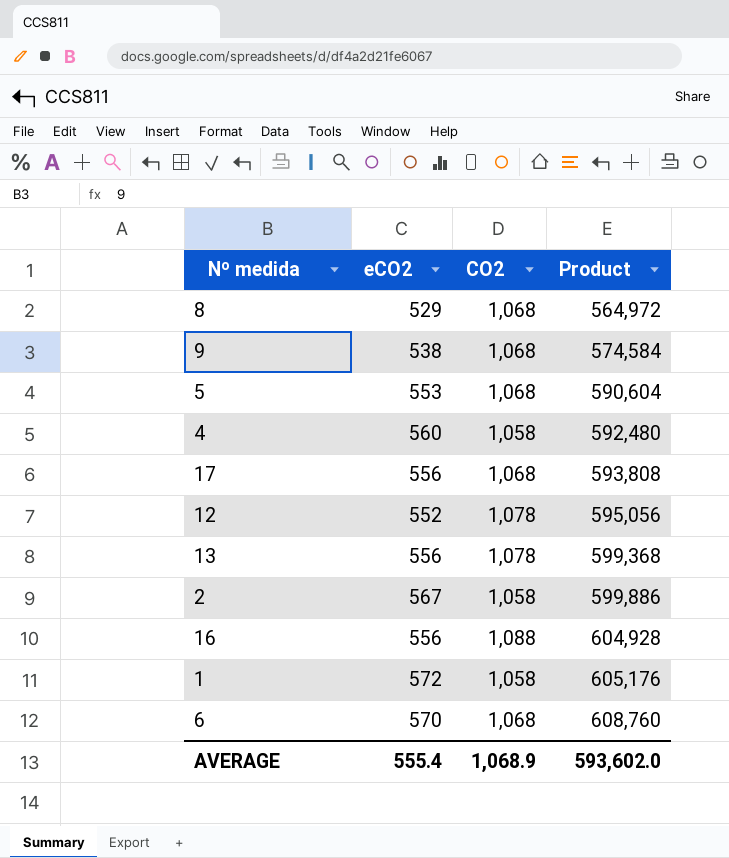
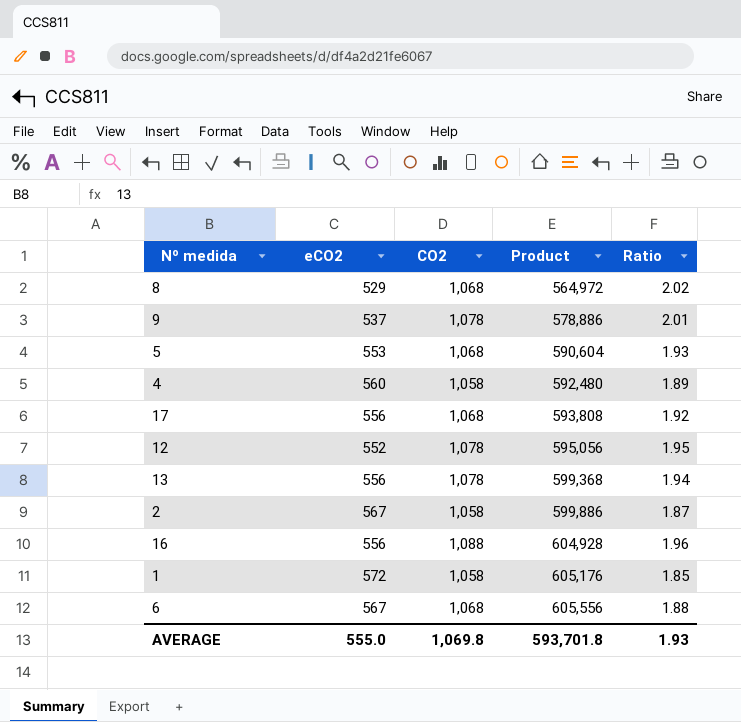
column Ratio | formula: none -> [CO2] / [eCO2]
9 | eCO2: 538 -> 537
9 | CO2: 1,068 -> 1,078
9 | Product: 574,584 -> 578,886
6 | eCO2: 570 -> 567
6 | Product: 608,760 -> 605,556
AVERAGE | eCO2: 555.4 -> 555.0
AVERAGE | CO2: 1,068.9 -> 1,069.8
AVERAGE | Product: 593,602.0 -> 593,701.8

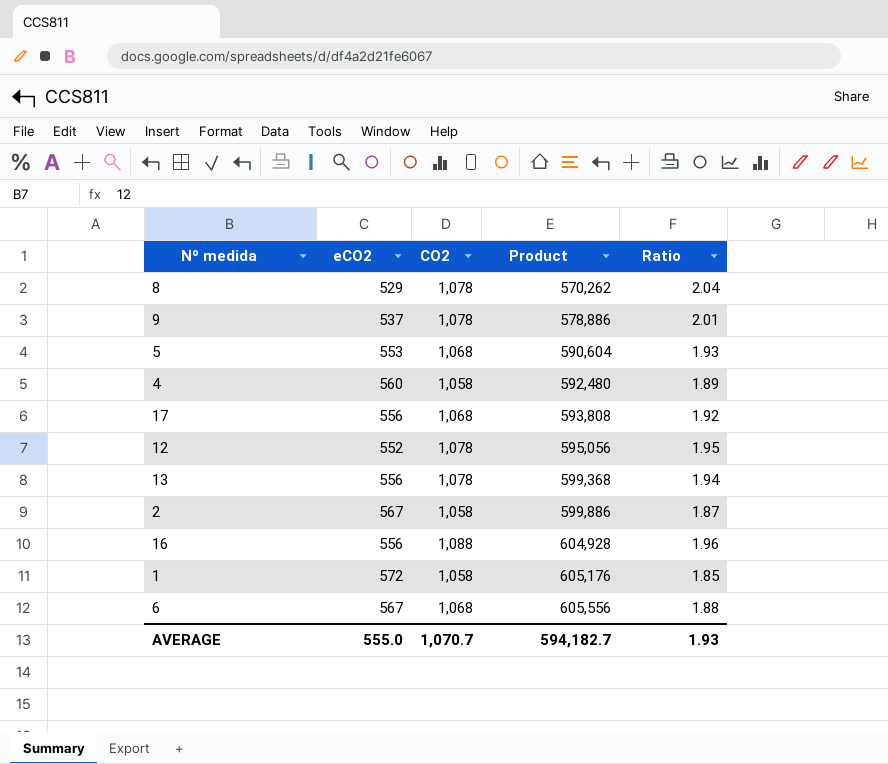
8 | CO2: 1,068 -> 1,078
8 | Product: 564,972 -> 570,262
8 | Ratio: 2.02 -> 2.04
AVERAGE | CO2: 1,069.8 -> 1,070.7
AVERAGE | Product: 593,701.8 -> 594,182.7

